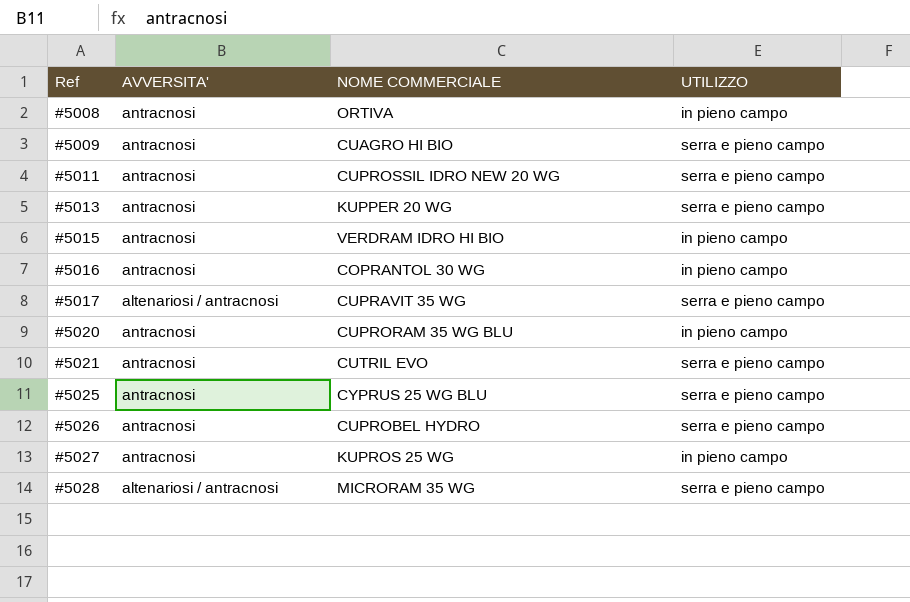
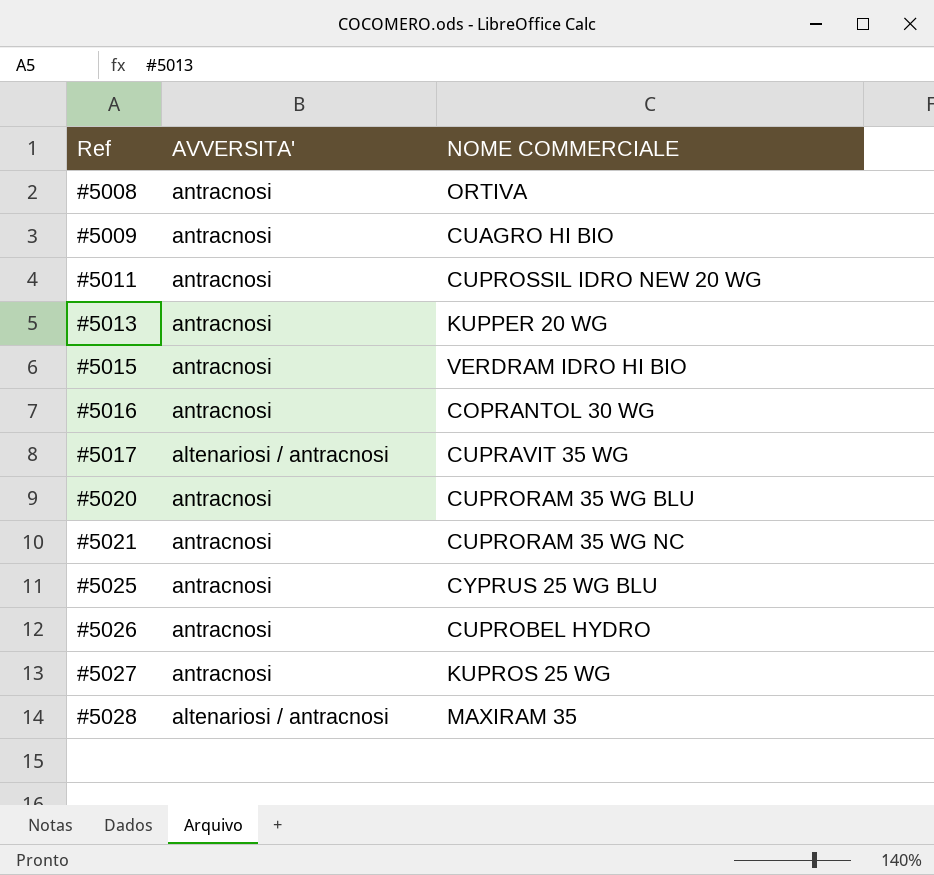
column UTILIZZO | position: 4 -> none
#5021 | NOME COMMERCIALE: CUTRIL EVO -> CUPRORAM 35 WG NC
#5028 | NOME COMMERCIALE: MICRORAM 35 WG -> MAXIRAM 35

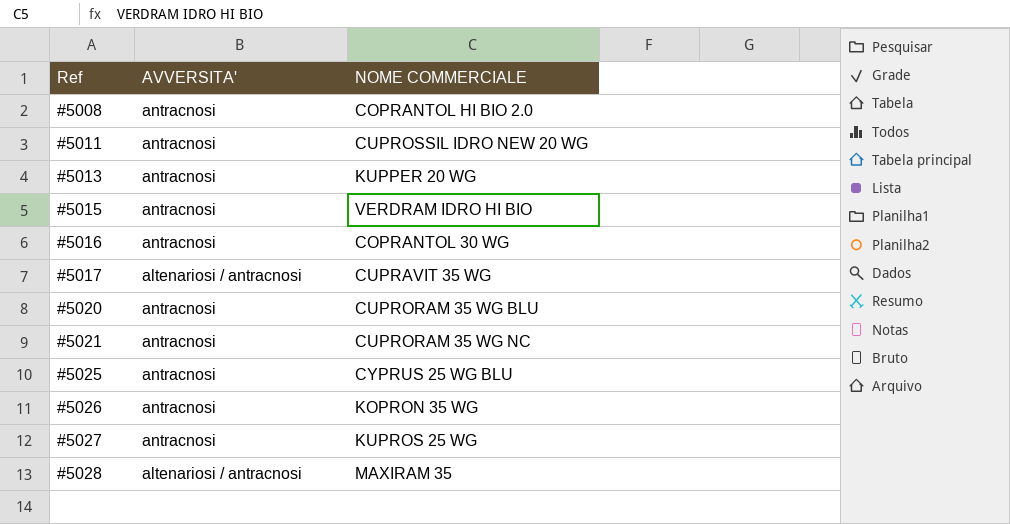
row #5009: antracnosi | CUAGRO HI BIO -> none
#5008 | NOME COMMERCIALE: ORTIVA -> COPRANTOL HI BIO 2.0
#5026 | NOME COMMERCIALE: CUPROBEL HYDRO -> KOPRON 35 WG

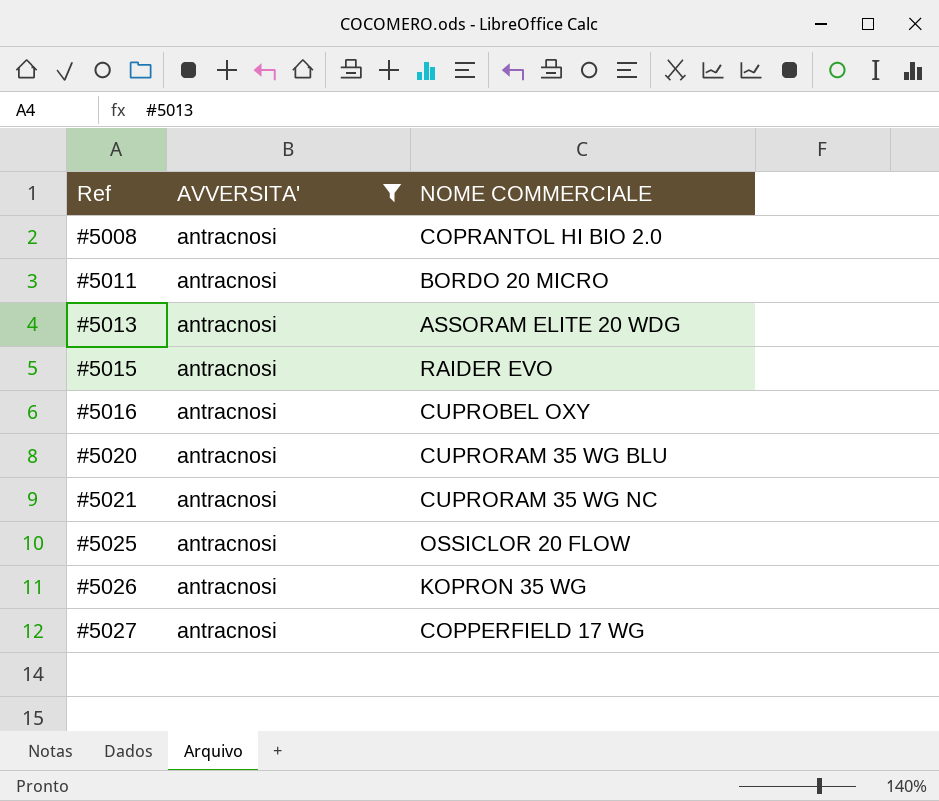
filter: none -> AVVERSITA' = antracnosi
#5011 | NOME COMMERCIALE: CUPROSSIL IDRO NEW 20 WG -> BORDO 20 MICRO
#5013 | NOME COMMERCIALE: KUPPER 20 WG -> ASSORAM ELITE 20 WDG
#5015 | NOME COMMERCIALE: VERDRAM IDRO HI BIO -> RAIDER EVO
#5016 | NOME COMMERCIALE: COPRANTOL 30 WG -> CUPROBEL OXY
#5025 | NOME COMMERCIALE: CYPRUS 25 WG BLU -> OSSICLOR 20 FLOW
#5027 | NOME COMMERCIALE: KUPROS 25 WG -> COPPERFIELD 17 WG

